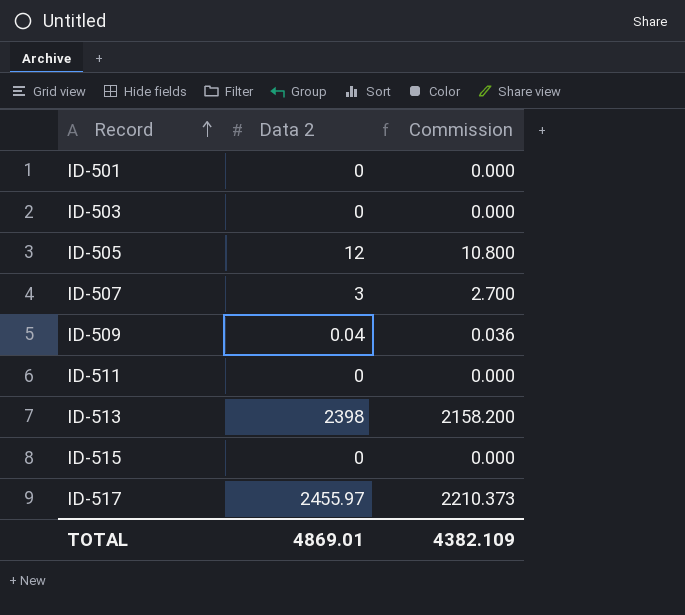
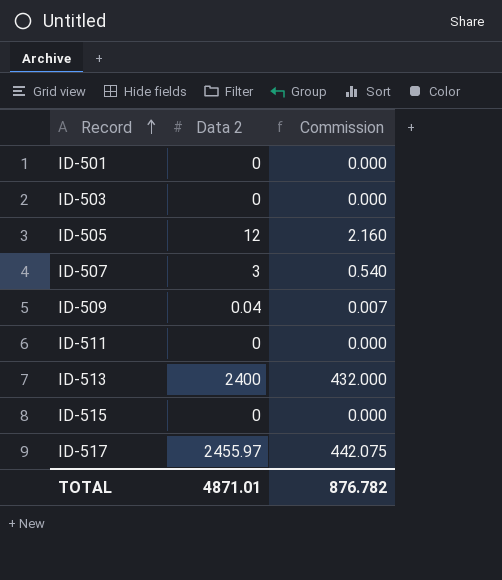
column Commission | formula: [Data 2] * 0.9 -> [Data 2] * 0.18
ID-513 | Data 2: 2398 -> 2400
TOTAL | Data 2: 4869.01 -> 4871.01
TOTAL | Commission: 4382.109 -> 876.782

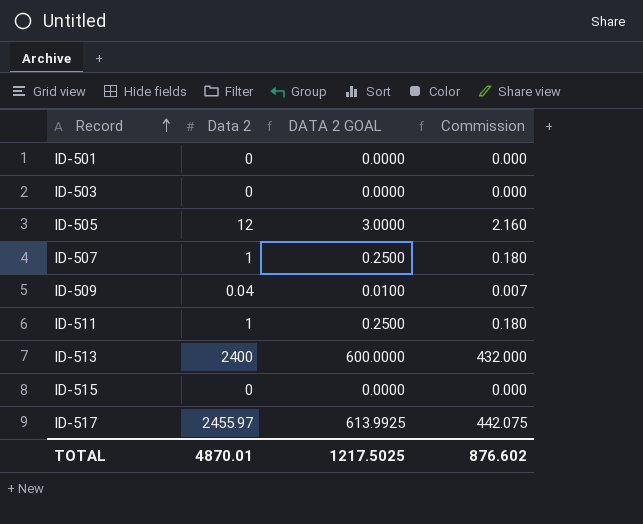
column DATA 2 GOAL | formula: none -> [Data 2] * 0.25
ID-507 | Data 2: 3 -> 1
ID-507 | Commission: 0.540 -> 0.180
ID-511 | Data 2: 0 -> 1
ID-511 | Commission: 0.000 -> 0.180
TOTAL | Data 2: 4871.01 -> 4870.01
TOTAL | Commission: 876.782 -> 876.602

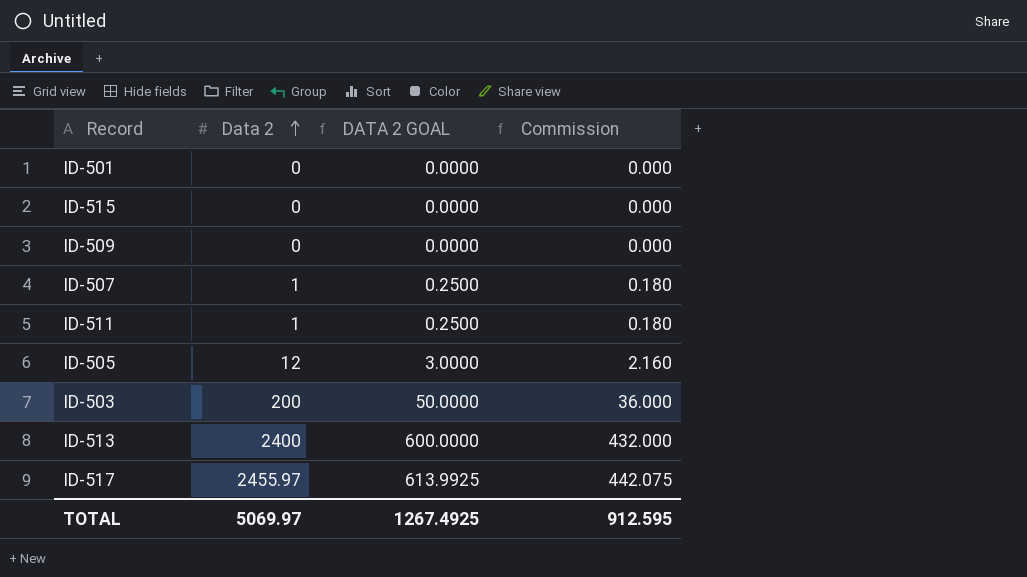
row order: Record ascending -> Data 2 ascending
ID-509 | Data 2: 0.04 -> 0
ID-509 | DATA 2 GOAL: 0.0100 -> 0.0000
ID-509 | Commission: 0.007 -> 0.000
ID-503 | Data 2: 0 -> 200
ID-503 | DATA 2 GOAL: 0.0000 -> 50.0000
ID-503 | Commission: 0.000 -> 36.000
TOTAL | Data 2: 4870.01 -> 5069.97
TOTAL | DATA 2 GOAL: 1217.5025 -> 1267.4925
TOTAL | Commission: 876.602 -> 912.595

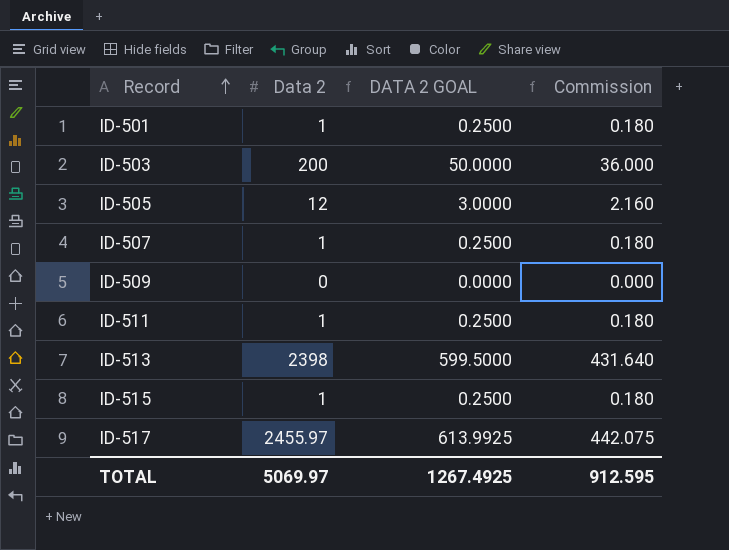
row order: Data 2 ascending -> Record ascending
ID-501 | Data 2: 0 -> 1
ID-501 | DATA 2 GOAL: 0.0000 -> 0.2500
ID-501 | Commission: 0.000 -> 0.180
ID-513 | Data 2: 2400 -> 2398
ID-513 | DATA 2 GOAL: 600.0000 -> 599.5000
ID-513 | Commission: 432.000 -> 431.640
ID-515 | Data 2: 0 -> 1
ID-515 | DATA 2 GOAL: 0.0000 -> 0.2500
ID-515 | Commission: 0.000 -> 0.180

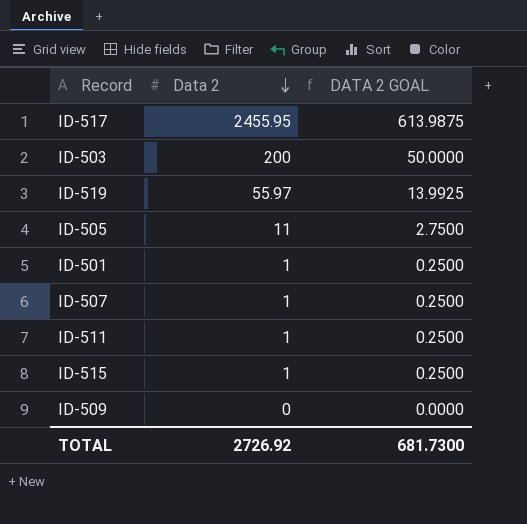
row order: Record ascending -> Data 2 descending
column Commission | formula: [Data 2] * 0.18 -> none
row ID-513: 2398 | 599.5000 | 431.640 -> none
ID-517 | Data 2: 2455.97 -> 2455.95
ID-517 | DATA 2 GOAL: 613.9925 -> 613.9875
row ID-519: none -> 55.97 | 13.9925
ID-505 | Data 2: 12 -> 11
ID-505 | DATA 2 GOAL: 3.0000 -> 2.7500
TOTAL | Data 2: 5069.97 -> 2726.92
TOTAL | DATA 2 GOAL: 1267.4925 -> 681.7300

